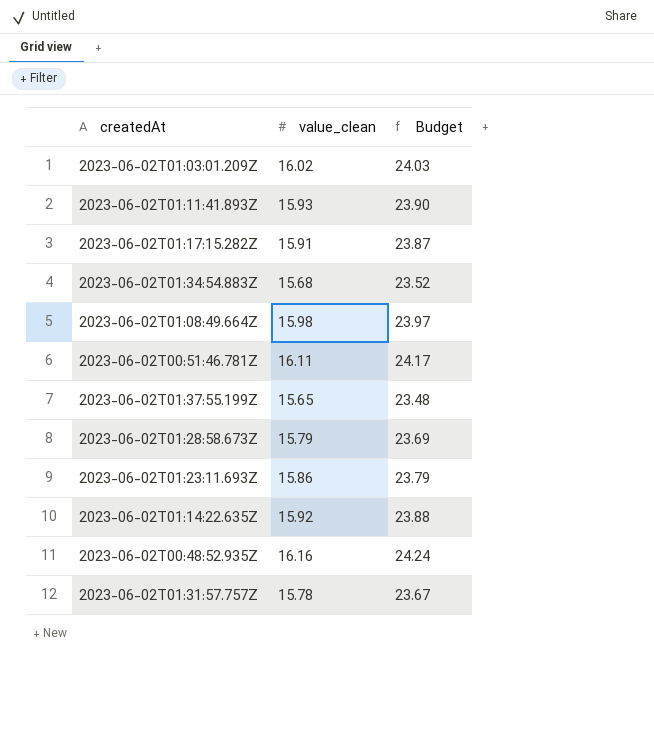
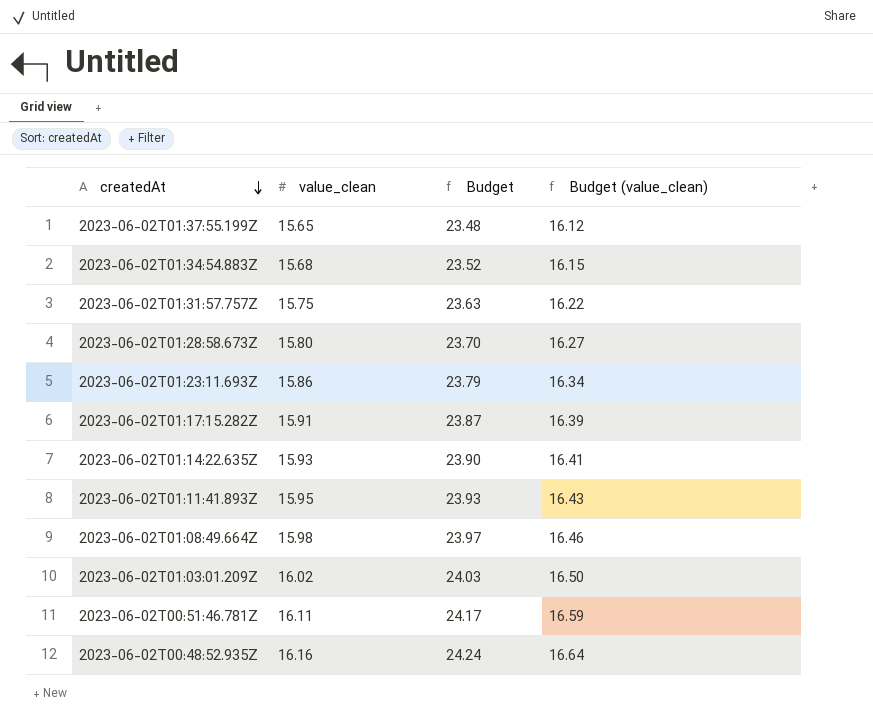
row order: none -> createdAt descending
column Budget (value_clean) | formula: none -> [value_clean] * 1.03
2023-06-02T01:31:57.757Z | value_clean: 15.78 -> 15.75
2023-06-02T01:31:57.757Z | Budget: 23.67 -> 23.63
2023-06-02T01:28:58.673Z | value_clean: 15.79 -> 15.80
2023-06-02T01:28:58.673Z | Budget: 23.69 -> 23.70
2023-06-02T01:14:22.635Z | value_clean: 15.92 -> 15.93
2023-06-02T01:14:22.635Z | Budget: 23.88 -> 23.90
2023-06-02T01:11:41.893Z | value_clean: 15.93 -> 15.95
2023-06-02T01:11:41.893Z | Budget: 23.90 -> 23.93

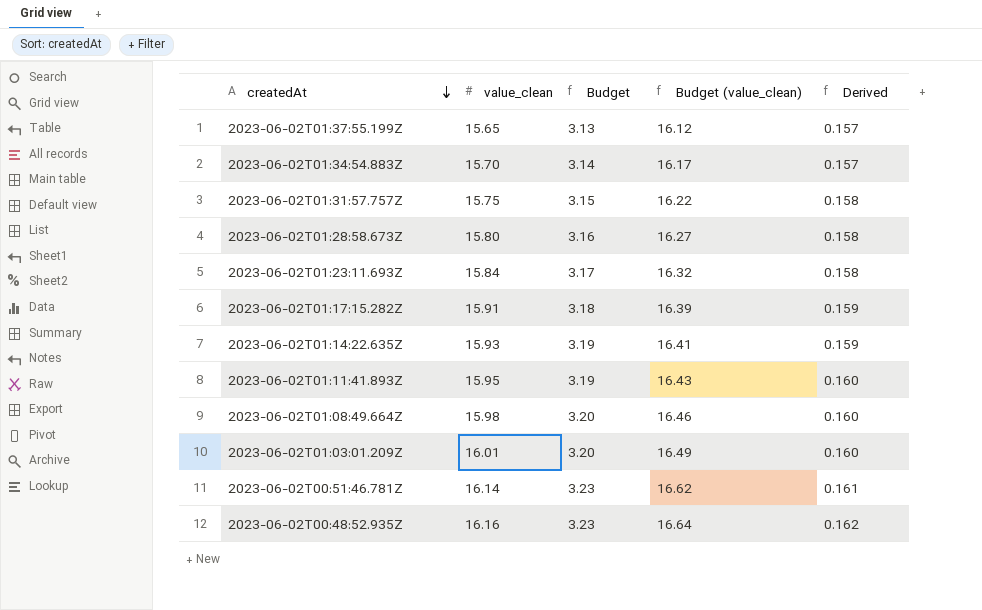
column Budget | formula: [value_clean] * 1.5 -> [value_clean] * 0.2
column Derived | formula: none -> [value_clean] * 0.01
2023-06-02T01:34:54.883Z | value_clean: 15.68 -> 15.70
2023-06-02T01:34:54.883Z | Budget (value_clean): 16.15 -> 16.17
2023-06-02T01:23:11.693Z | value_clean: 15.86 -> 15.84
2023-06-02T01:23:11.693Z | Budget (value_clean): 16.34 -> 16.32
2023-06-02T01:03:01.209Z | value_clean: 16.02 -> 16.01
2023-06-02T01:03:01.209Z | Budget (value_clean): 16.50 -> 16.49
2023-06-02T00:51:46.781Z | value_clean: 16.11 -> 16.14
2023-06-02T00:51:46.781Z | Budget (value_clean): 16.59 -> 16.62

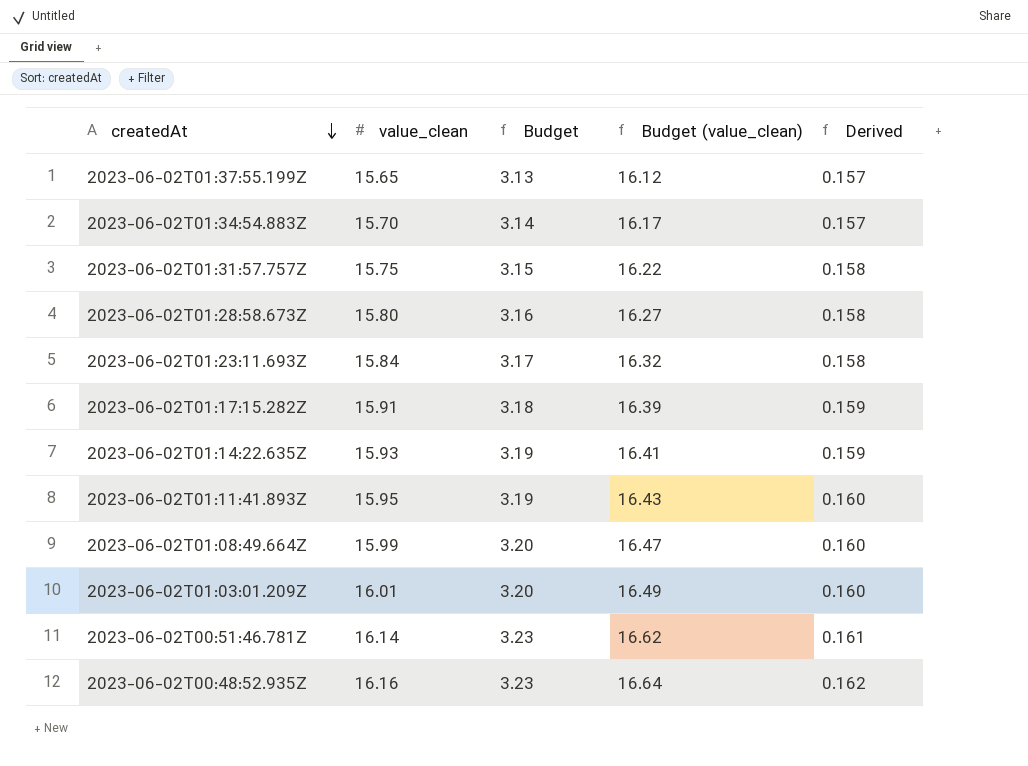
2023-06-02T01:08:49.664Z | value_clean: 15.98 -> 15.99
2023-06-02T01:08:49.664Z | Budget (value_clean): 16.46 -> 16.47

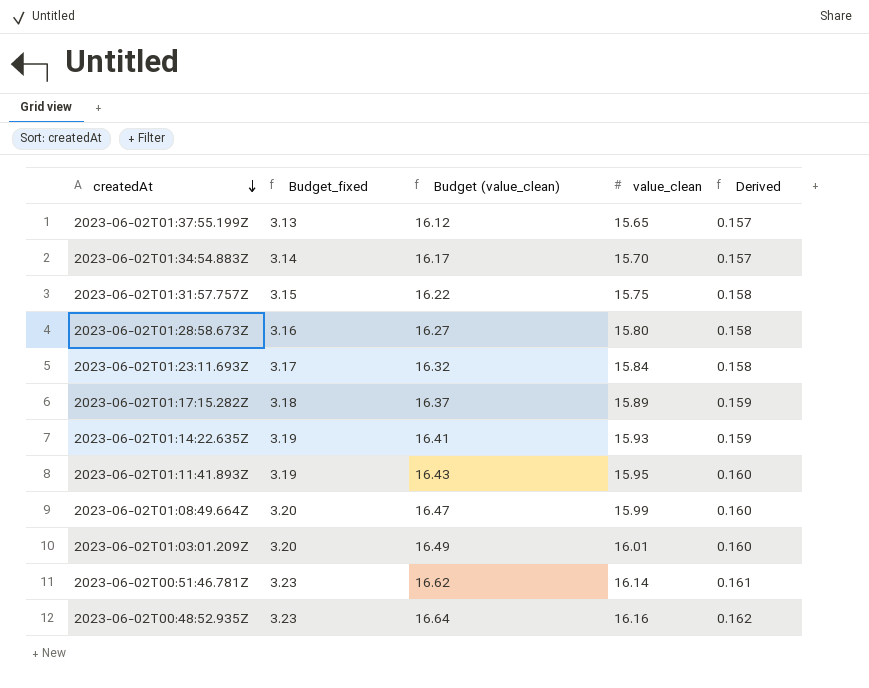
column name: Budget -> Budget_fixed
column value_clean | position: 2 -> 4
2023-06-02T01:17:15.282Z | Budget (value_clean): 16.39 -> 16.37
2023-06-02T01:17:15.282Z | value_clean: 15.91 -> 15.89

